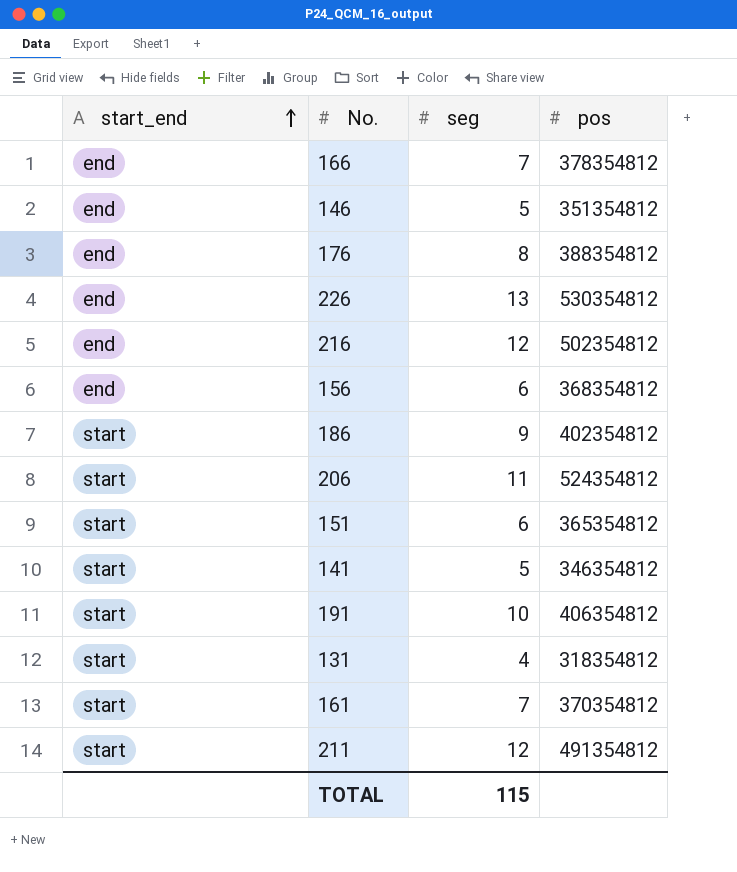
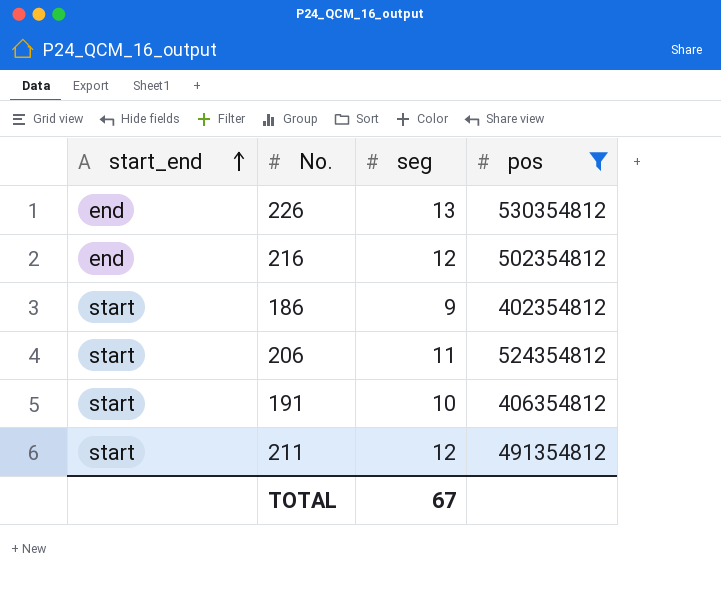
filter: none -> pos >= 402354812
TOTAL | seg: 115 -> 67

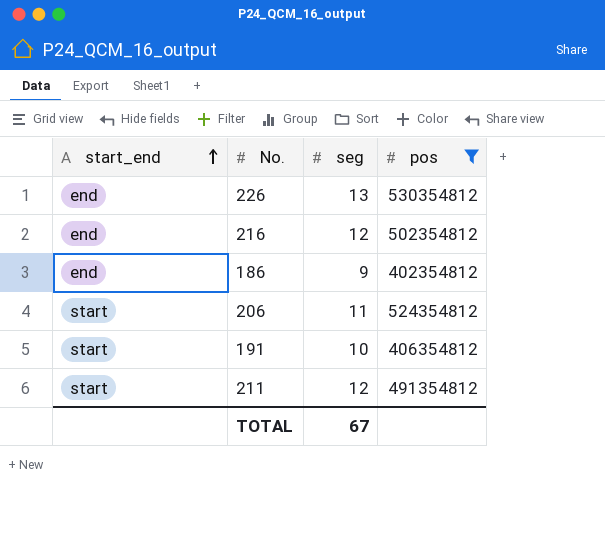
186 | start_end: start -> end

